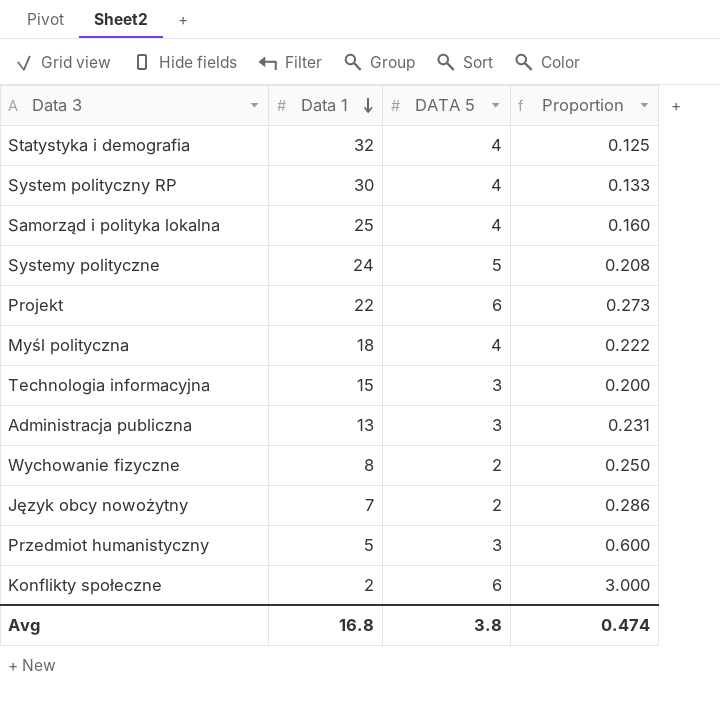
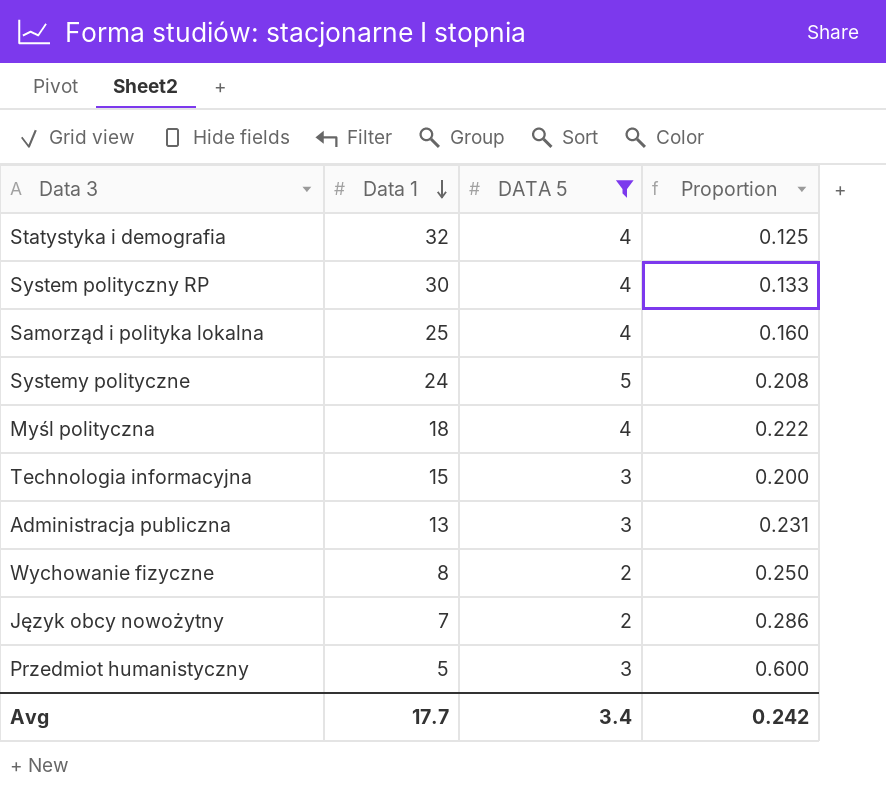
filter: none -> DATA 5 != 6
Avg | Data 1: 16.8 -> 17.7
Avg | DATA 5: 3.8 -> 3.4
Avg | Proportion: 0.474 -> 0.242

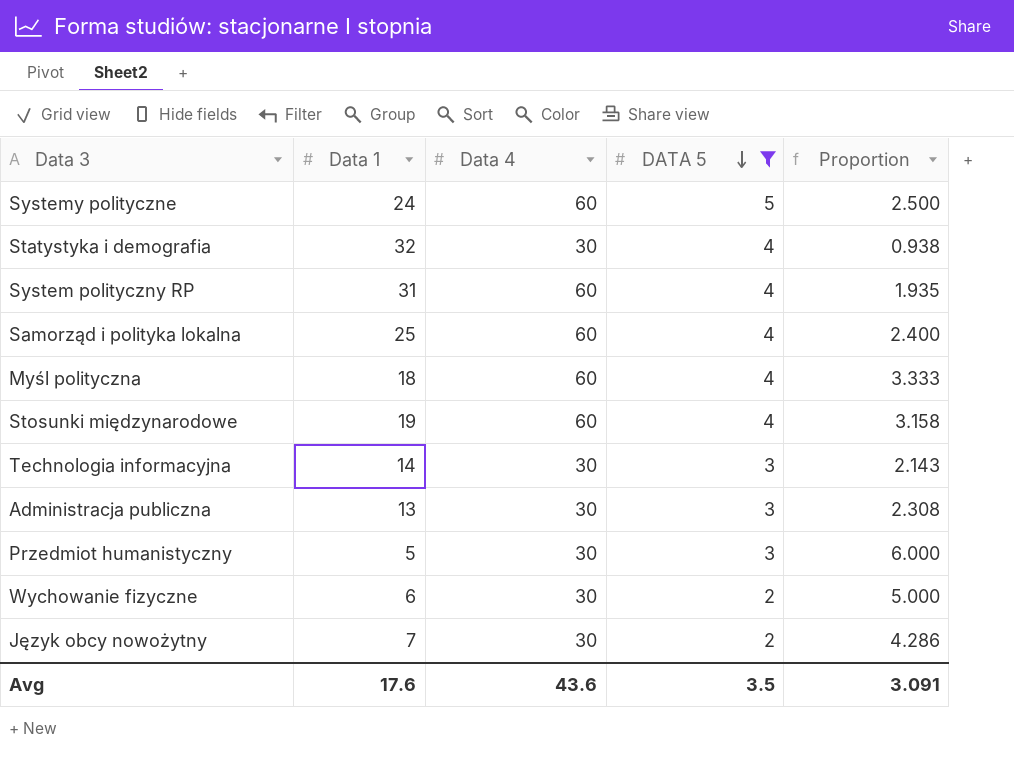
row order: Data 1 descending -> DATA 5 descending
column Data 4 | position: none -> 3
column Proportion | formula: [DATA 5] / [Data 1] -> [Data 4] / [Data 1]
System polityczny RP | Data 1: 30 -> 31
row Stosunki międzynarodowe: none -> 19 | 60 | 4 | 3.158
Technologia informacyjna | Data 1: 15 -> 14
Wychowanie fizyczne | Data 1: 8 -> 6
Avg | Data 1: 17.7 -> 17.6
Avg | DATA 5: 3.4 -> 3.5
Avg | Proportion: 0.242 -> 3.091

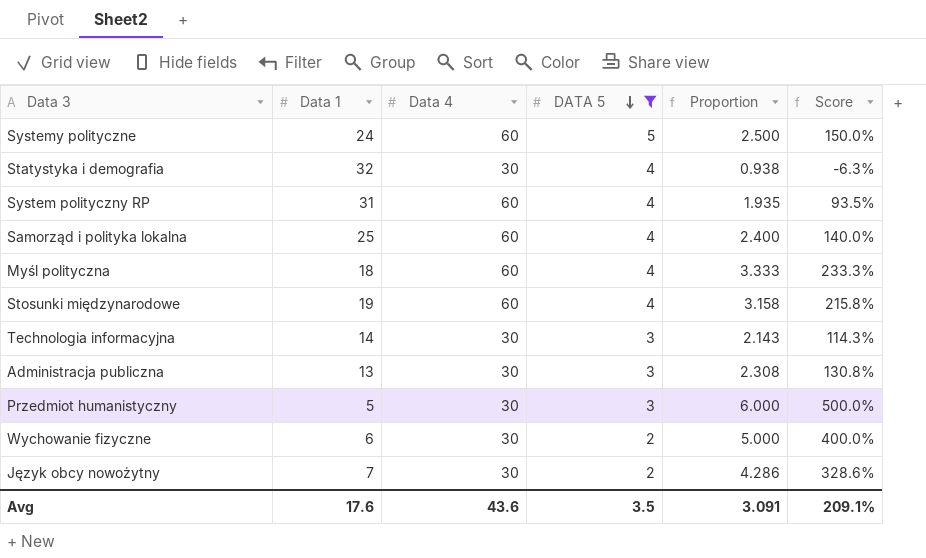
column Score | formula: none -> ([Data 4] - [Data 1]) / [Data 1]

